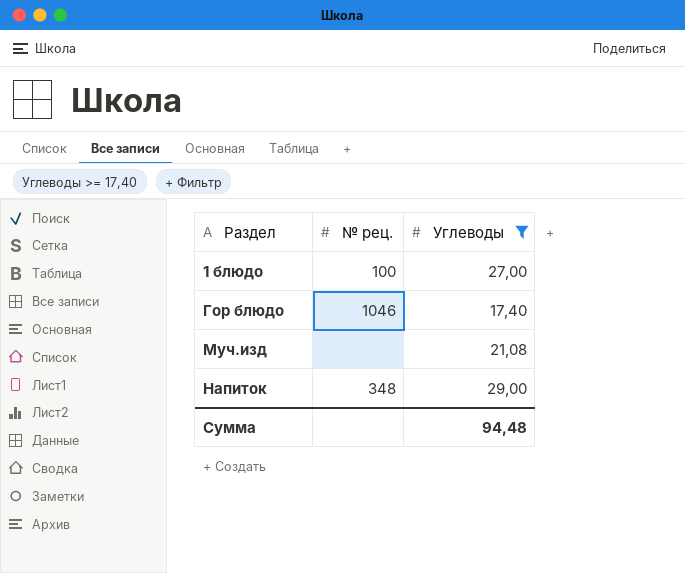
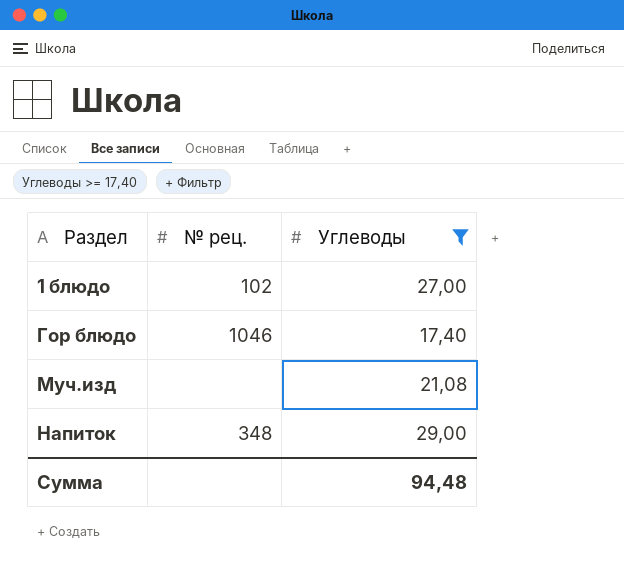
1 блюдо | № рец.: 100 -> 102

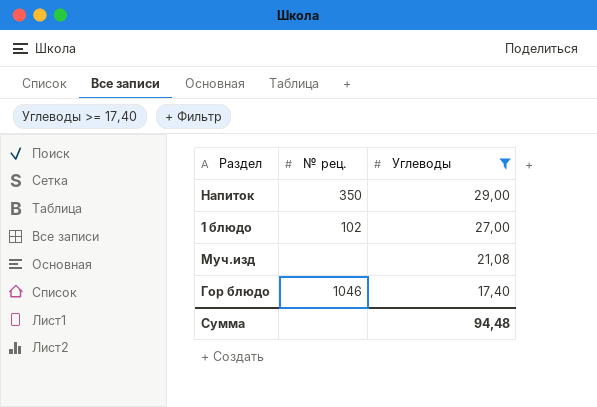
row order: Раздел ascending -> Углеводы descending
Напиток | № рец.: 348 -> 350

